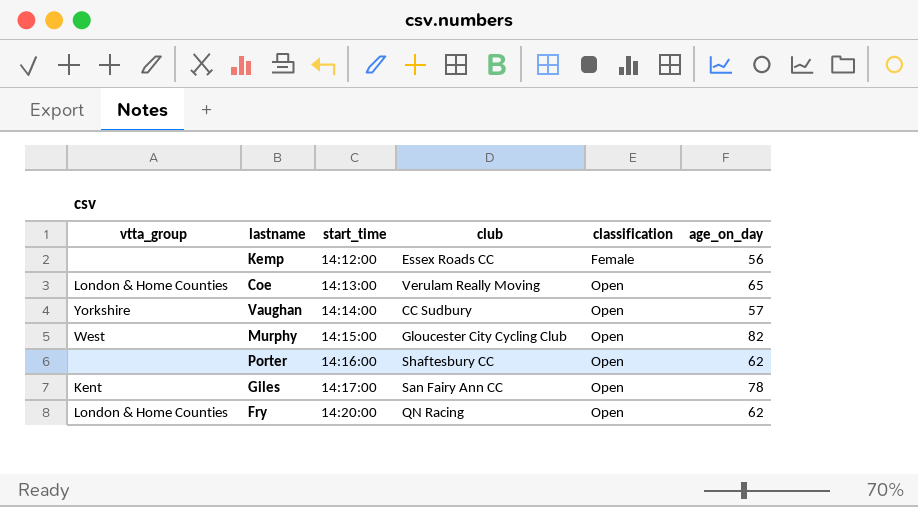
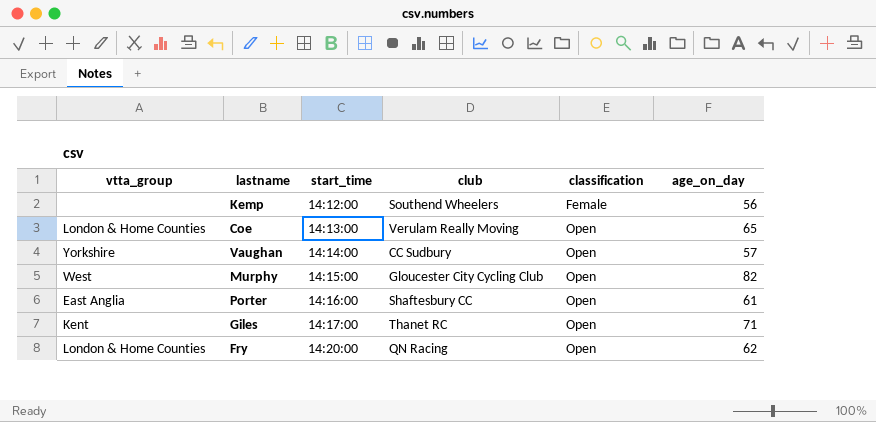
Kemp | club: Essex Roads CC -> Southend Wheelers
Porter | vtta_group: none -> East Anglia
Porter | age_on_day: 62 -> 61
Giles | club: San Fairy Ann CC -> Thanet RC
Giles | age_on_day: 78 -> 71

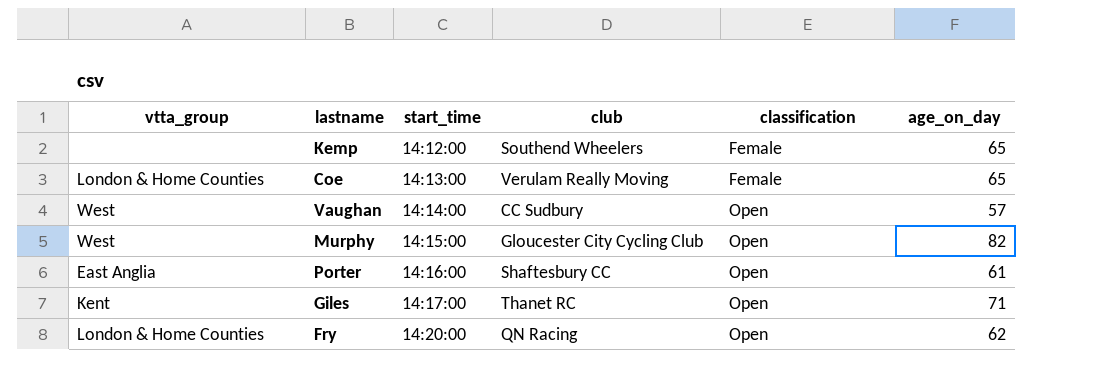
Kemp | age_on_day: 56 -> 65
Coe | classification: Open -> Female
Vaughan | vtta_group: Yorkshire -> West

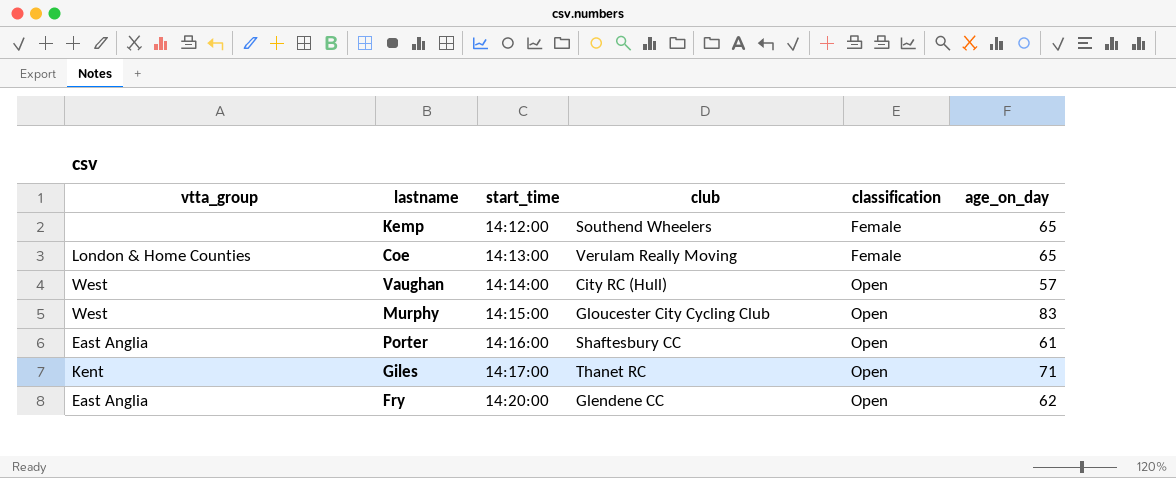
Vaughan | club: CC Sudbury -> City RC (Hull)
Murphy | age_on_day: 82 -> 83
Fry | vtta_group: London & Home Counties -> East Anglia
Fry | club: QN Racing -> Glendene CC

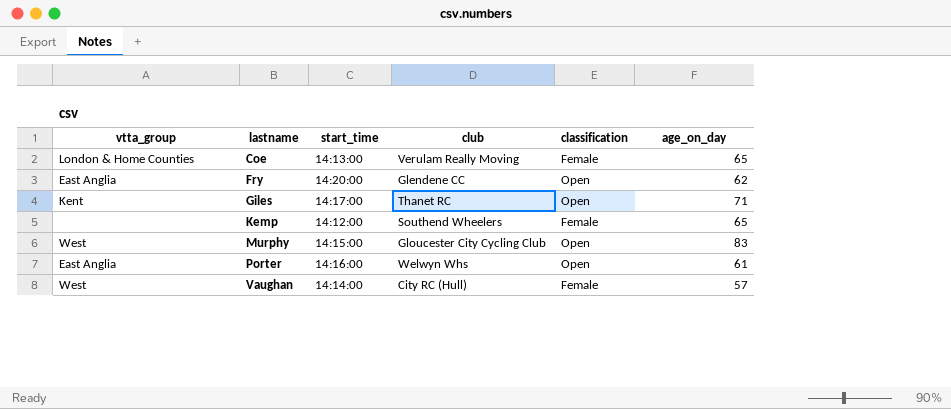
row order: start_time ascending -> lastname ascending
Porter | club: Shaftesbury CC -> Welwyn Whs
Vaughan | classification: Open -> Female

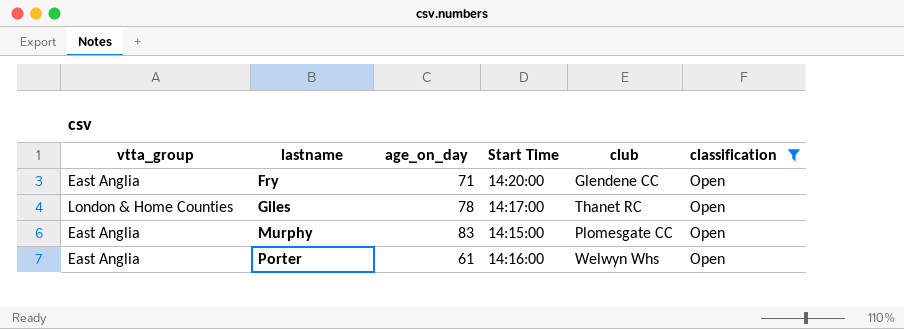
filter: none -> classification = Open
column age_on_day | position: 6 -> 3
column name: start_time -> Start Time
Fry | age_on_day: 62 -> 71
Giles | vtta_group: Kent -> London & Home Counties
Giles | age_on_day: 71 -> 78
Murphy | vtta_group: West -> East Anglia
Murphy | club: Gloucester City Cycling Club -> Plomesgate CC

